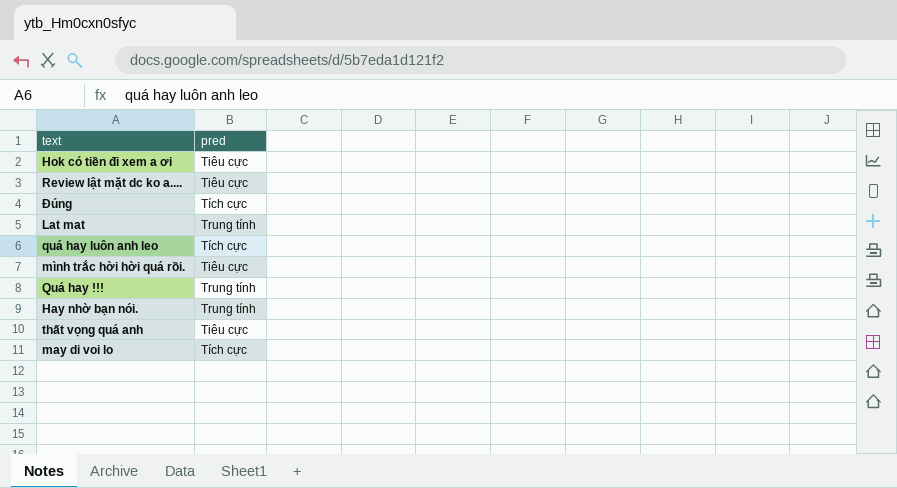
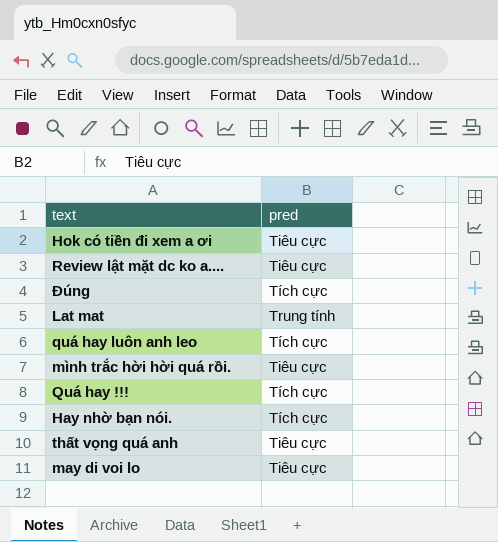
Quá hay !!! | pred: Trung tính -> Tích cực
Hay nhờ bạn nói. | pred: Trung tính -> Tích cực
may di voi lo | pred: Tích cực -> Tiêu cực

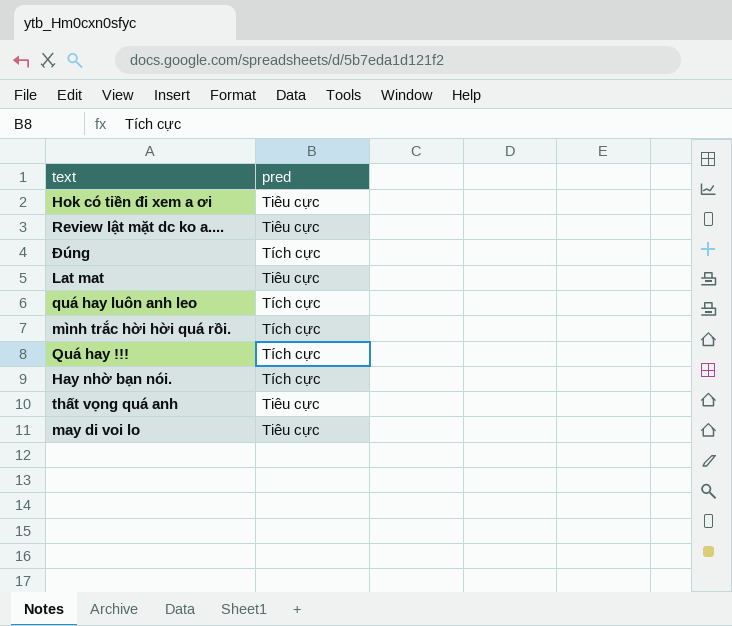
Lat mat | pred: Trung tính -> Tiêu cực
mình trắc hời hời quá rồi. | pred: Tiêu cực -> Tích cực

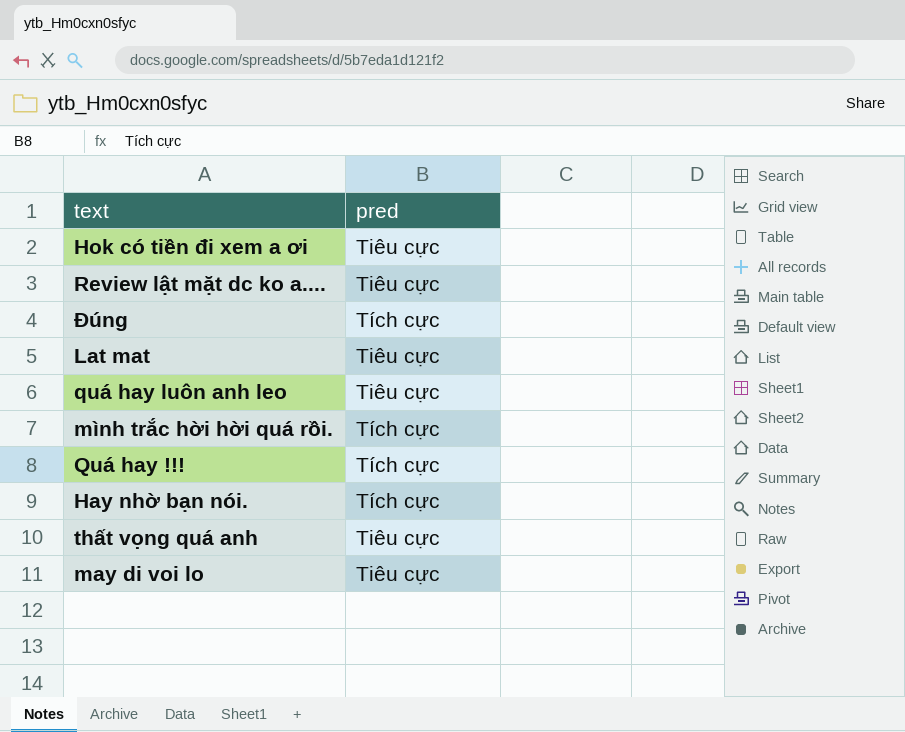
quá hay luôn anh leo | pred: Tích cực -> Tiêu cực

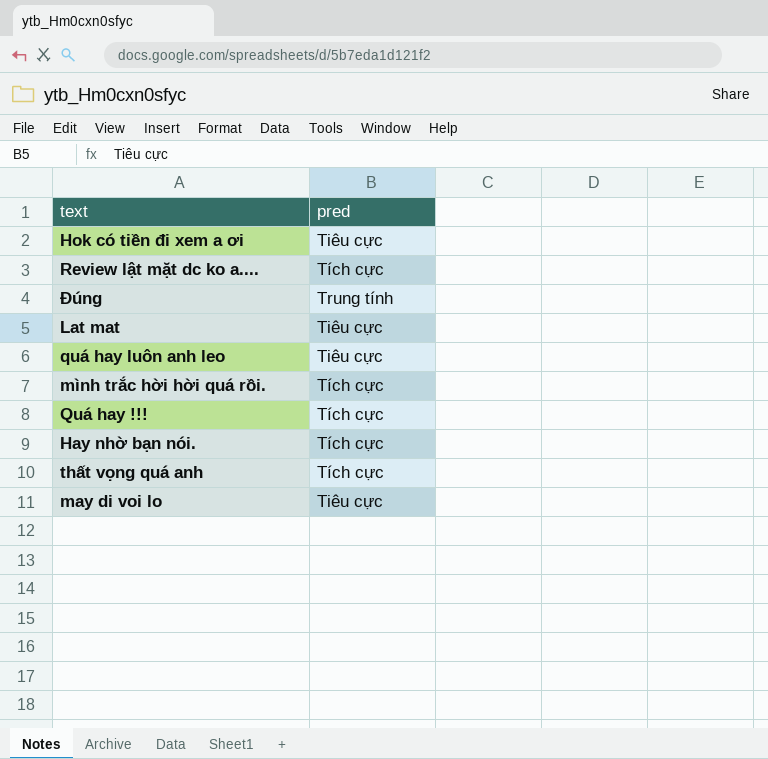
Review lật mặt dc ko a.... | pred: Tiêu cực -> Tích cực
Đúng | pred: Tích cực -> Trung tính
thất vọng quá anh | pred: Tiêu cực -> Tích cực

